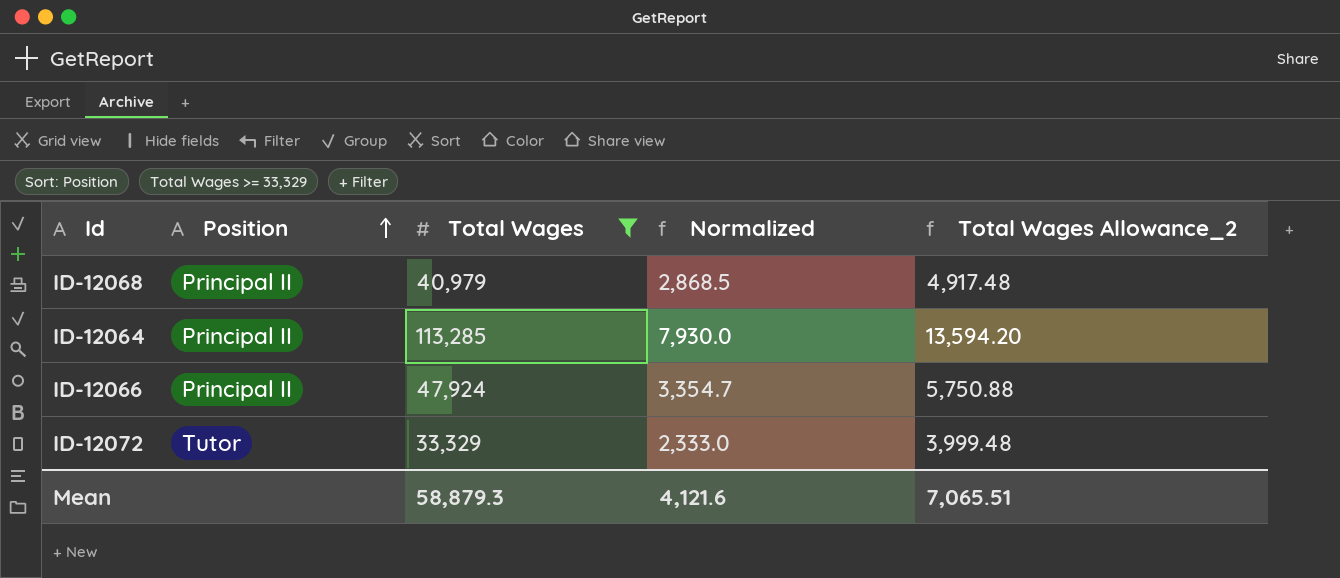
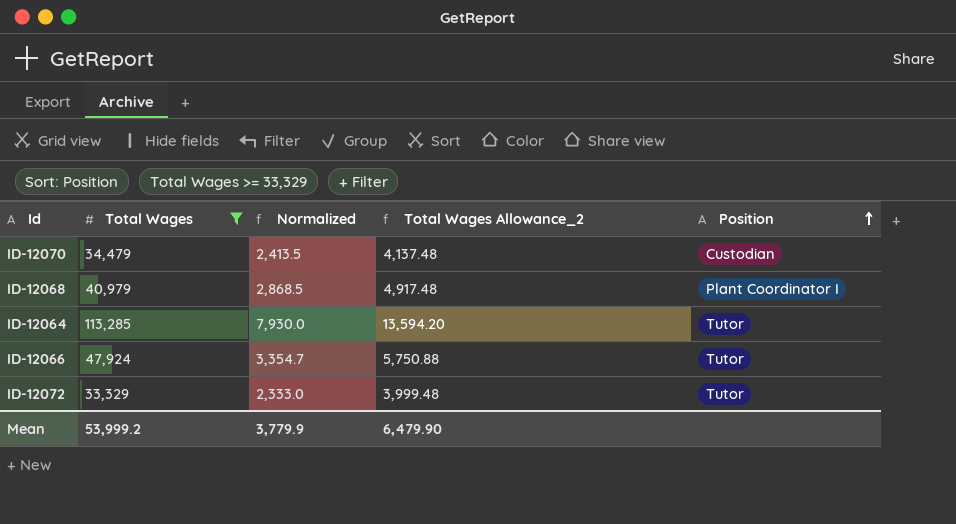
column Position | position: 2 -> 5
row ID-12070: none -> 34,479 | 2,413.5 | 4,137.48 | Custodian
ID-12068 | Position: Principal II -> Plant Coordinator I
ID-12064 | Position: Principal II -> Tutor
ID-12066 | Position: Principal II -> Tutor
Mean | Total Wages: 58,879.3 -> 53,999.2
Mean | Normalized: 4,121.6 -> 3,779.9
Mean | Total Wages Allowance_2: 7,065.51 -> 6,479.90

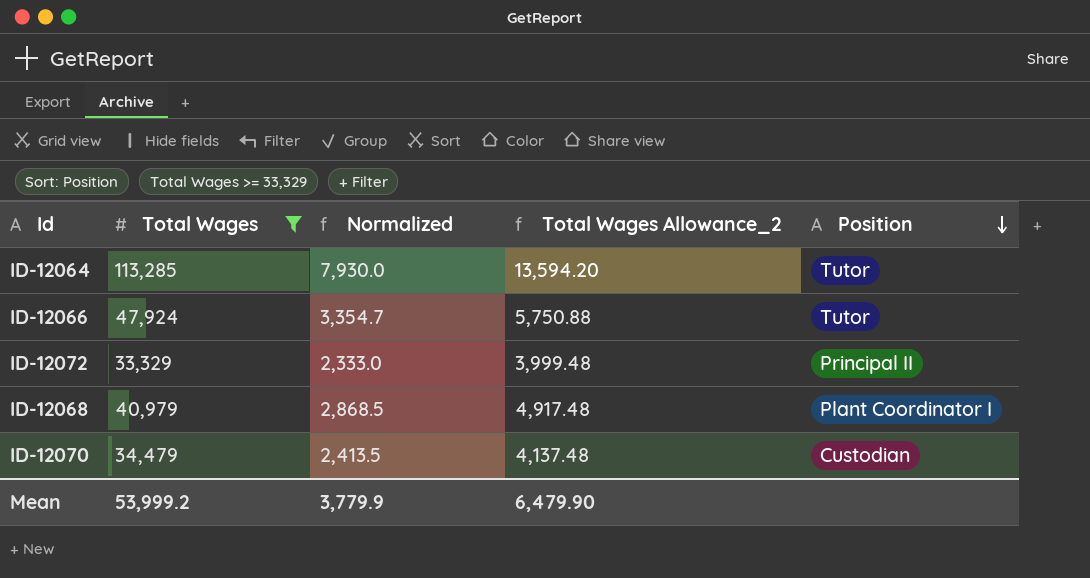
row order: Position ascending -> Position descending
ID-12072 | Position: Tutor -> Principal II

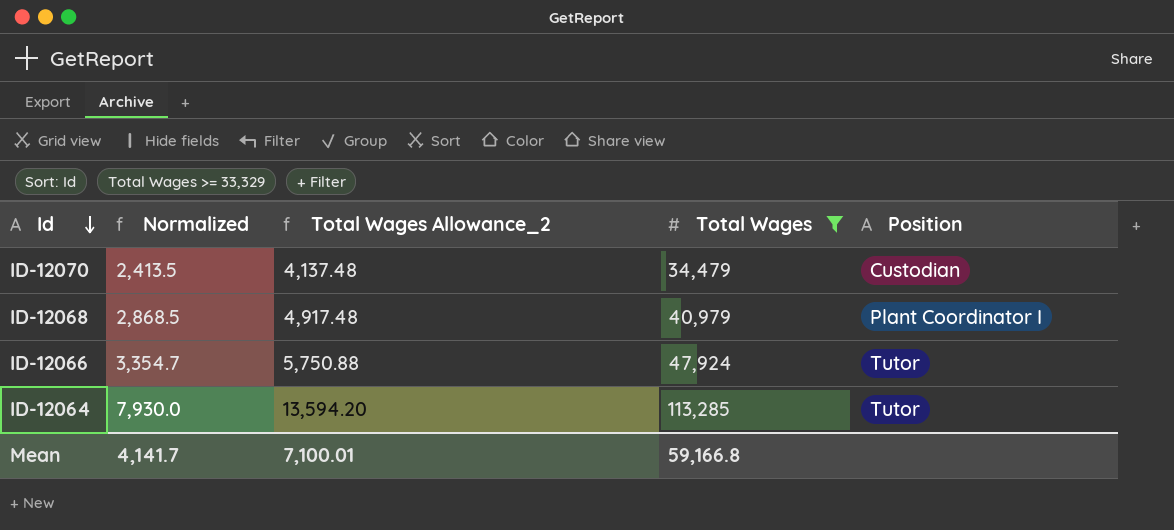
row order: Position descending -> Id descending
column Total Wages | position: 2 -> 4
row ID-12072: 33,329 | 2,333.0 | 3,999.48 | Principal II -> none
Mean | Normalized: 3,779.9 -> 4,141.7
Mean | Total Wages Allowance_2: 6,479.90 -> 7,100.01
Mean | Total Wages: 53,999.2 -> 59,166.8

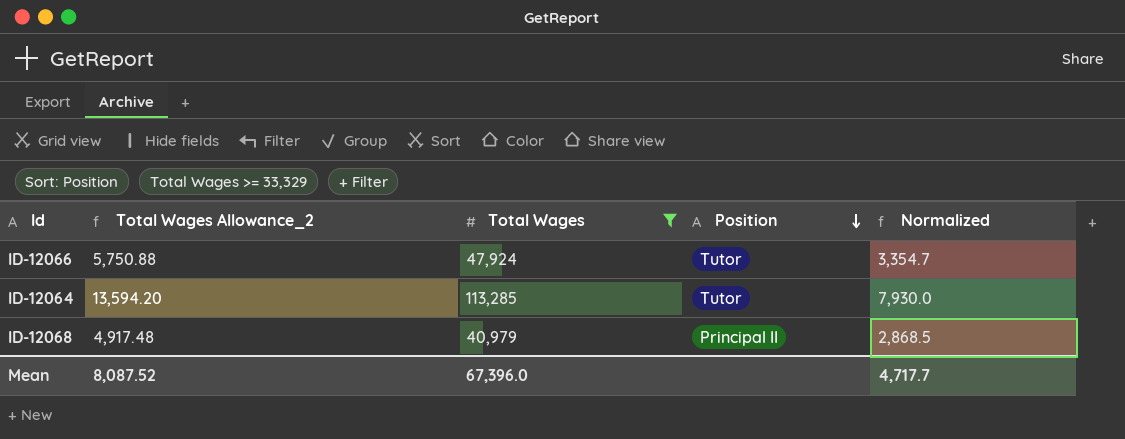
row order: Id descending -> Position descending
column Normalized | position: 2 -> 5
row ID-12070: 2,413.5 | 4,137.48 | 34,479 | Custodian -> none
ID-12068 | Position: Plant Coordinator I -> Principal II
Mean | Total Wages Allowance_2: 7,100.01 -> 8,087.52
Mean | Total Wages: 59,166.8 -> 67,396.0
Mean | Normalized: 4,141.7 -> 4,717.7

